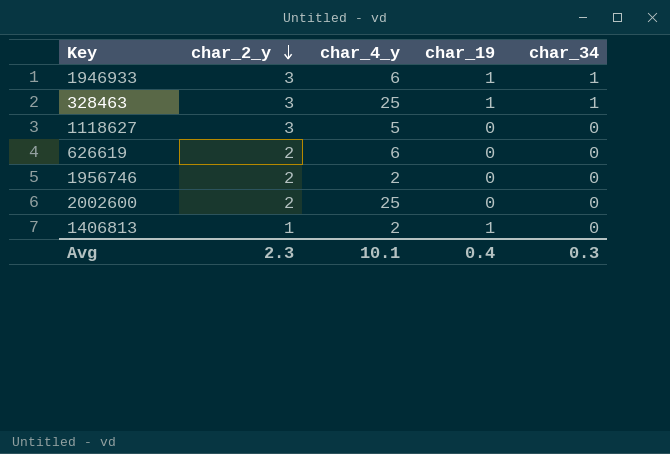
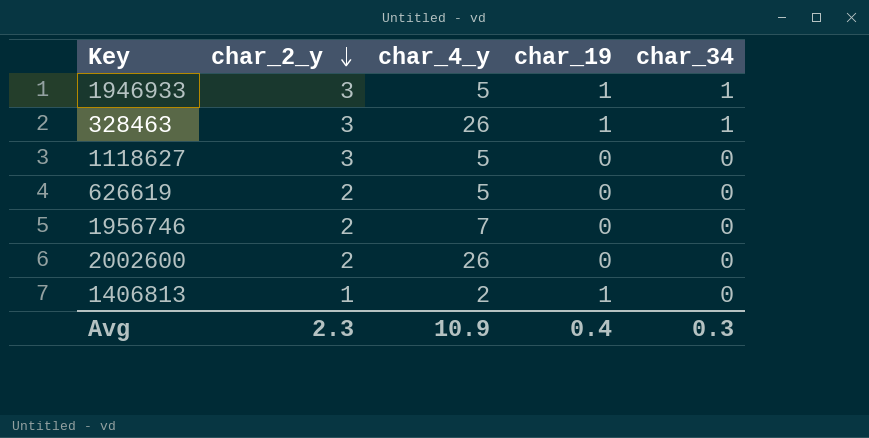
1946933 | char_4_y: 6 -> 5
328463 | char_4_y: 25 -> 26
626619 | char_4_y: 6 -> 5
1956746 | char_4_y: 2 -> 7
2002600 | char_4_y: 25 -> 26
Avg | char_4_y: 10.1 -> 10.9

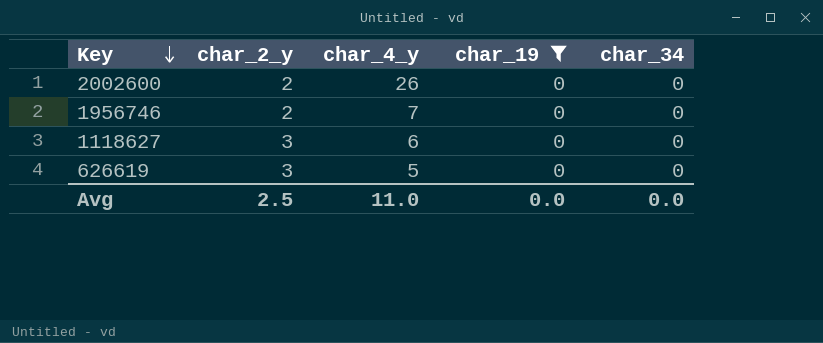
filter: none -> char_19 = 0
row order: char_2_y descending -> Key descending
1118627 | char_4_y: 5 -> 6
626619 | char_2_y: 2 -> 3
Avg | char_2_y: 2.3 -> 2.5
Avg | char_4_y: 10.9 -> 11.0
Avg | char_19: 0.4 -> 0.0
Avg | char_34: 0.3 -> 0.0

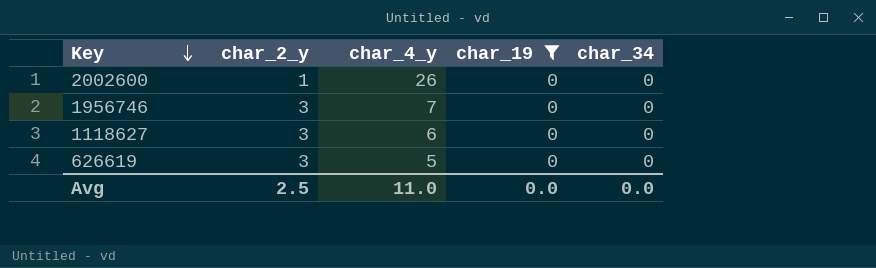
2002600 | char_2_y: 2 -> 1
1956746 | char_2_y: 2 -> 3

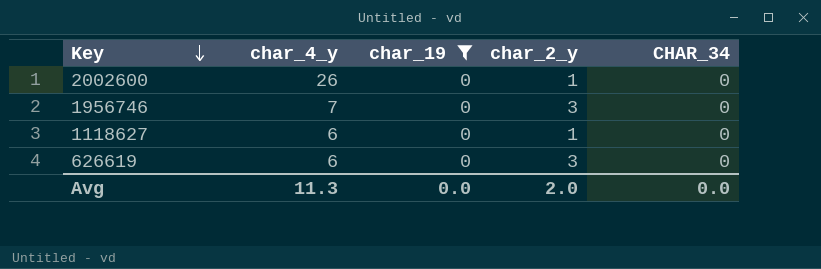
column char_2_y | position: 2 -> 4
column name: char_34 -> CHAR_34
1118627 | char_2_y: 3 -> 1
626619 | char_4_y: 5 -> 6
Avg | char_4_y: 11.0 -> 11.3
Avg | char_2_y: 2.5 -> 2.0

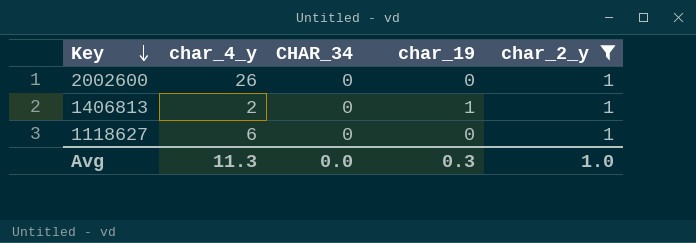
filter: char_19 = 0 -> char_2_y = 1
column CHAR_34 | position: 5 -> 3
Avg | char_19: 0.0 -> 0.3
Avg | char_2_y: 2.0 -> 1.0

